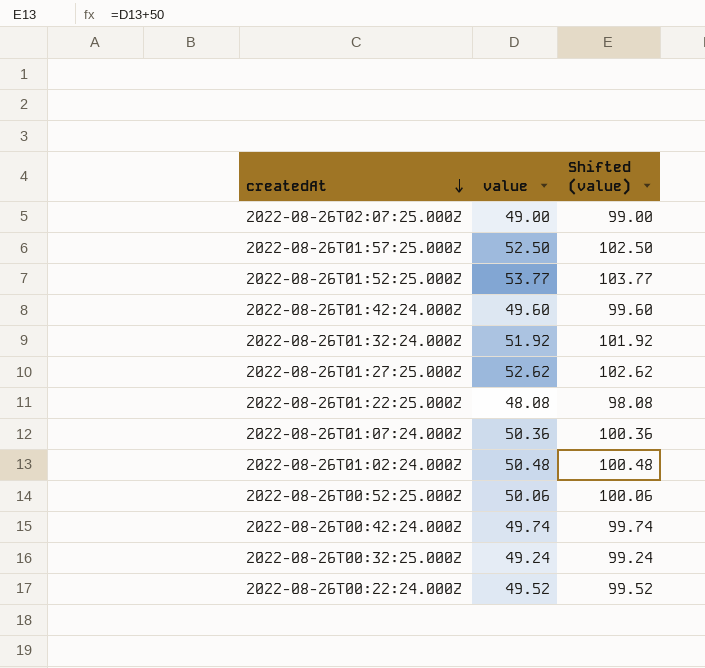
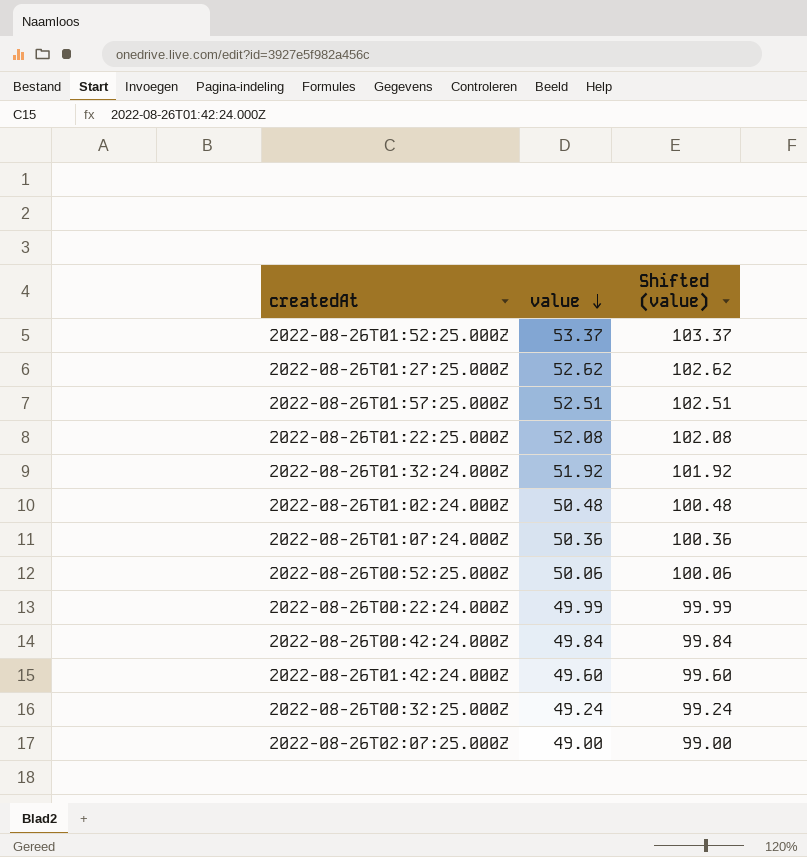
row order: createdAt descending -> value descending
2022-08-26T01:52:25.000Z | value: 53.77 -> 53.37
2022-08-26T01:52:25.000Z | Shifted (value): 103.77 -> 103.37
2022-08-26T01:57:25.000Z | value: 52.50 -> 52.51
2022-08-26T01:57:25.000Z | Shifted (value): 102.50 -> 102.51
2022-08-26T01:22:25.000Z | value: 48.08 -> 52.08
2022-08-26T01:22:25.000Z | Shifted (value): 98.08 -> 102.08
2022-08-26T00:22:24.000Z | value: 49.52 -> 49.99
2022-08-26T00:22:24.000Z | Shifted (value): 99.52 -> 99.99
2022-08-26T00:42:24.000Z | value: 49.74 -> 49.84
2022-08-26T00:42:24.000Z | Shifted (value): 99.74 -> 99.84

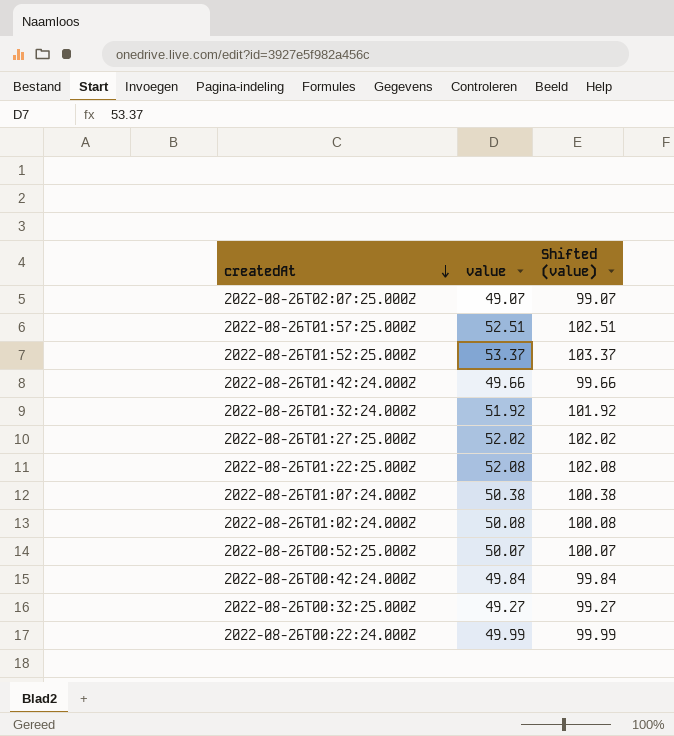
row order: value descending -> createdAt descending
2022-08-26T02:07:25.000Z | value: 49.00 -> 49.07
2022-08-26T02:07:25.000Z | Shifted (value): 99.00 -> 99.07
2022-08-26T01:42:24.000Z | value: 49.60 -> 49.66
2022-08-26T01:42:24.000Z | Shifted (value): 99.60 -> 99.66
2022-08-26T01:27:25.000Z | value: 52.62 -> 52.02
2022-08-26T01:27:25.000Z | Shifted (value): 102.62 -> 102.02
2022-08-26T01:07:24.000Z | value: 50.36 -> 50.38
2022-08-26T01:07:24.000Z | Shifted (value): 100.36 -> 100.38
2022-08-26T01:02:24.000Z | value: 50.48 -> 50.08
2022-08-26T01:02:24.000Z | Shifted (value): 100.48 -> 100.08
2022-08-26T00:52:25.000Z | value: 50.06 -> 50.07
2022-08-26T00:52:25.000Z | Shifted (value): 100.06 -> 100.07
2022-08-26T00:32:25.000Z | value: 49.24 -> 49.27
2022-08-26T00:32:25.000Z | Shifted (value): 99.24 -> 99.27

